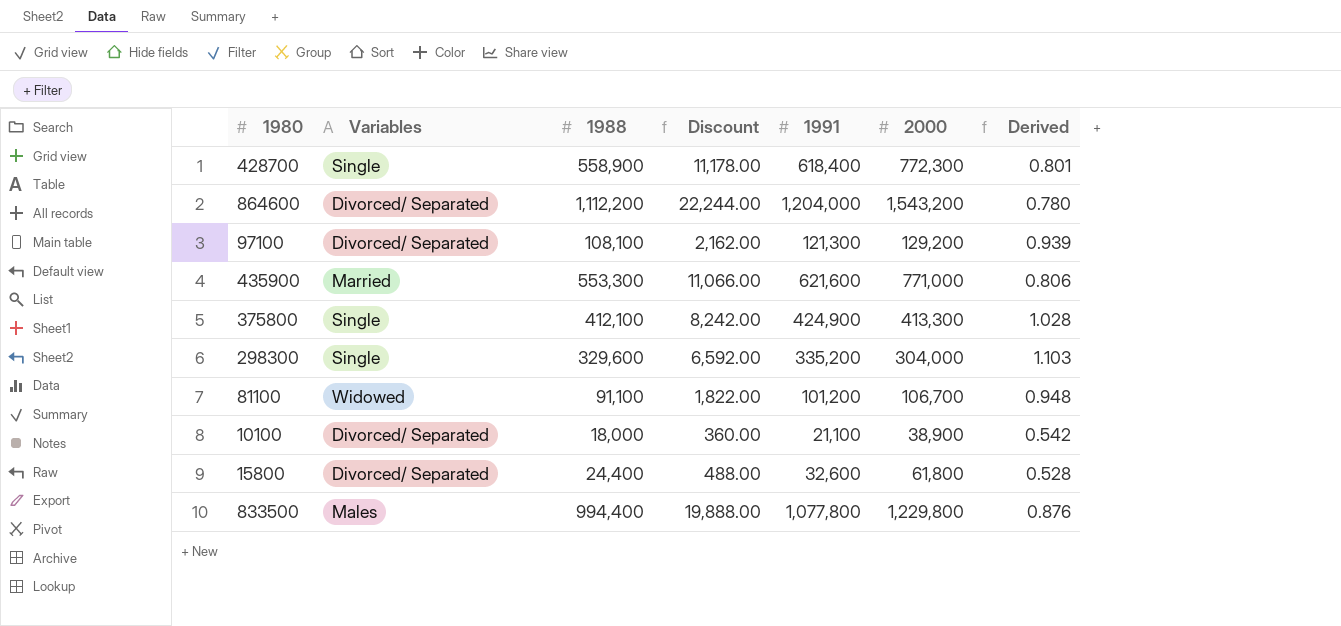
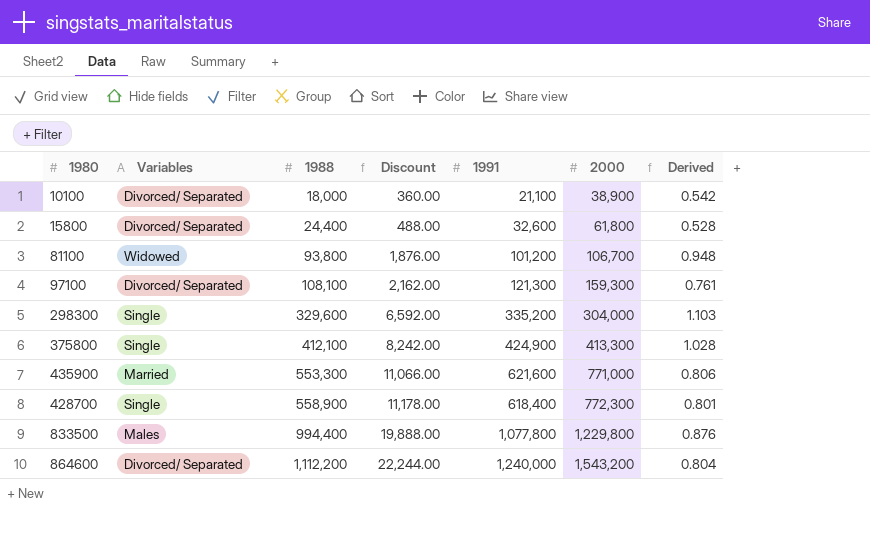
row order: none -> 1988 ascending
81100 | 1988: 91,100 -> 93,800
81100 | Discount: 1,822.00 -> 1,876.00
97100 | 2000: 129,200 -> 159,300
97100 | Derived: 0.939 -> 0.761
864600 | 1991: 1,204,000 -> 1,240,000
864600 | Derived: 0.780 -> 0.804

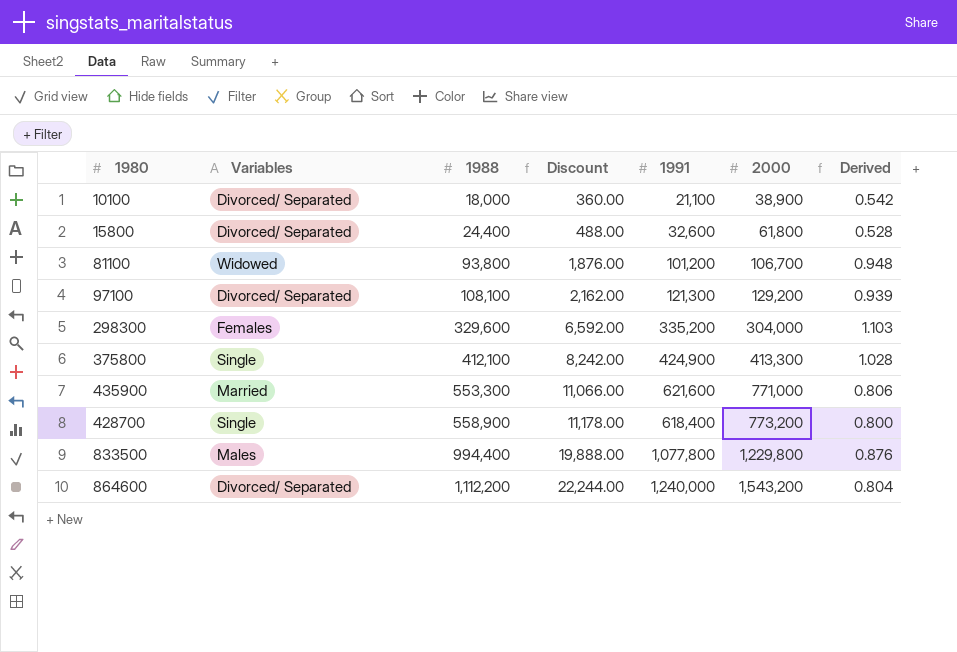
97100 | 2000: 159,300 -> 129,200
97100 | Derived: 0.761 -> 0.939
298300 | Variables: Single -> Females
428700 | 2000: 772,300 -> 773,200
428700 | Derived: 0.801 -> 0.800

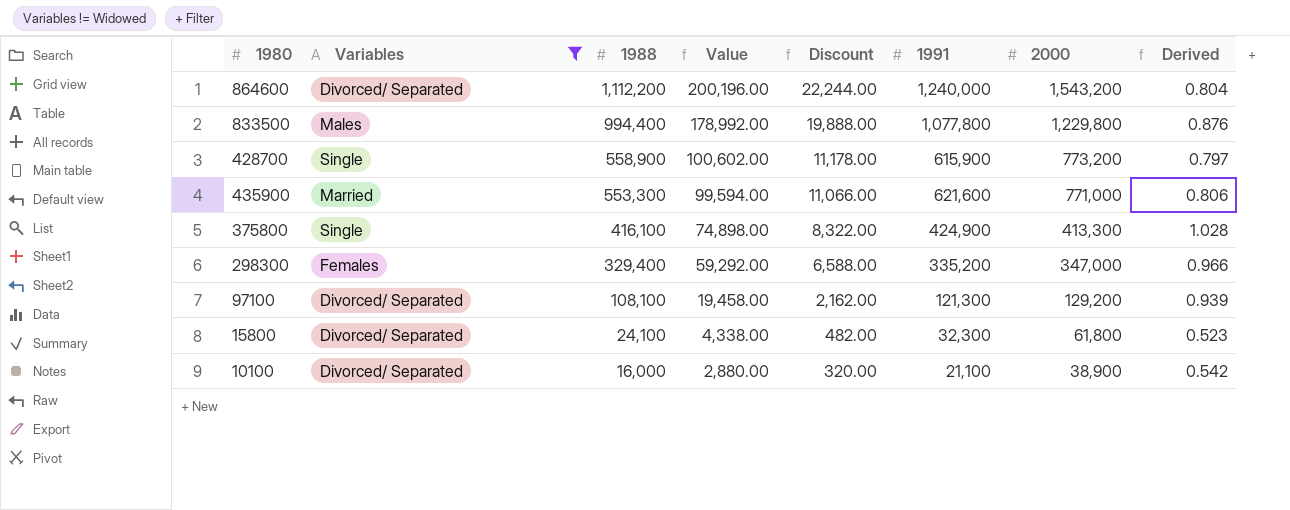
filter: none -> Variables != Widowed
row order: 1988 ascending -> 1988 descending
column Value | formula: none -> [1988] * 0.18
428700 | 1991: 618,400 -> 615,900
428700 | Derived: 0.800 -> 0.797
375800 | 1988: 412,100 -> 416,100
375800 | Discount: 8,242.00 -> 8,322.00
298300 | 1988: 329,600 -> 329,400
298300 | Discount: 6,592.00 -> 6,588.00
298300 | 2000: 304,000 -> 347,000
298300 | Derived: 1.103 -> 0.966
15800 | 1988: 24,400 -> 24,100
15800 | Discount: 488.00 -> 482.00
15800 | 1991: 32,600 -> 32,300
15800 | Derived: 0.528 -> 0.523
10100 | 1988: 18,000 -> 16,000
10100 | Discount: 360.00 -> 320.00

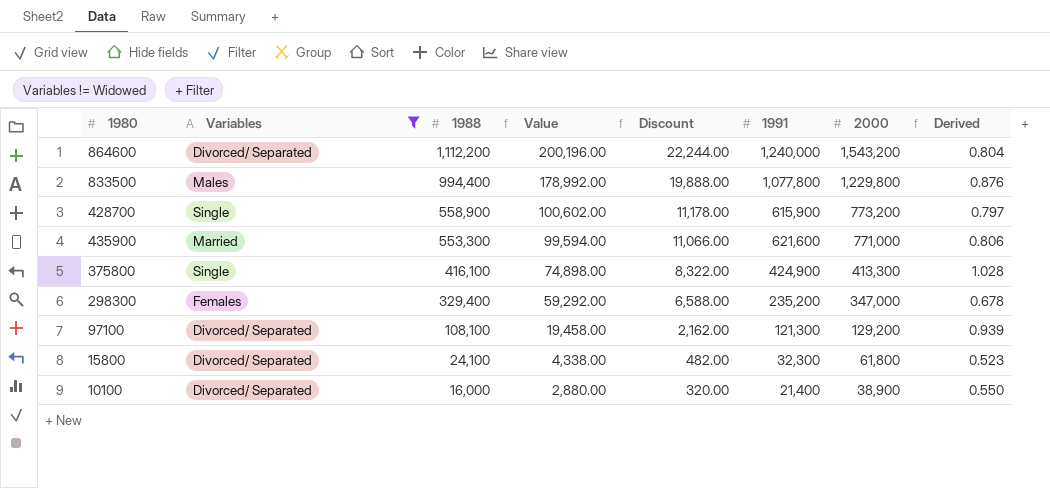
298300 | 1991: 335,200 -> 235,200
298300 | Derived: 0.966 -> 0.678
10100 | 1991: 21,100 -> 21,400
10100 | Derived: 0.542 -> 0.550

